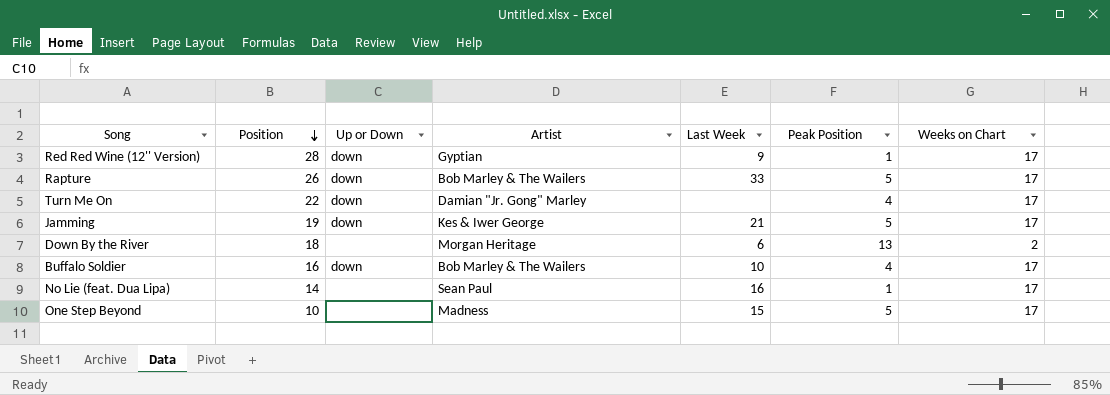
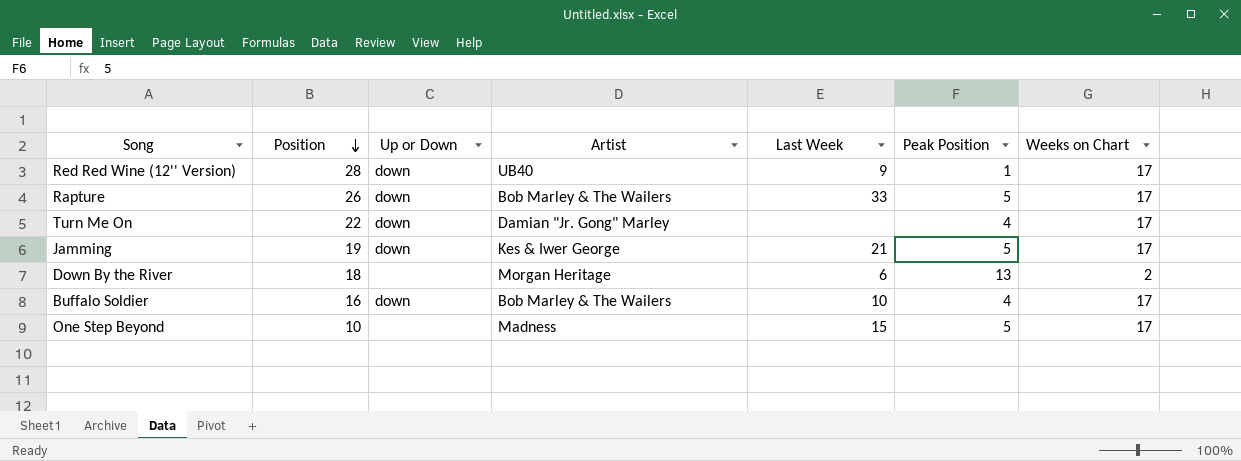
row No Lie (feat. Dua Lipa): 14 | none | Sean Paul | 16 | 1 | 17 -> none
Red Red Wine (12'' Version) | Artist: Gyptian -> UB40

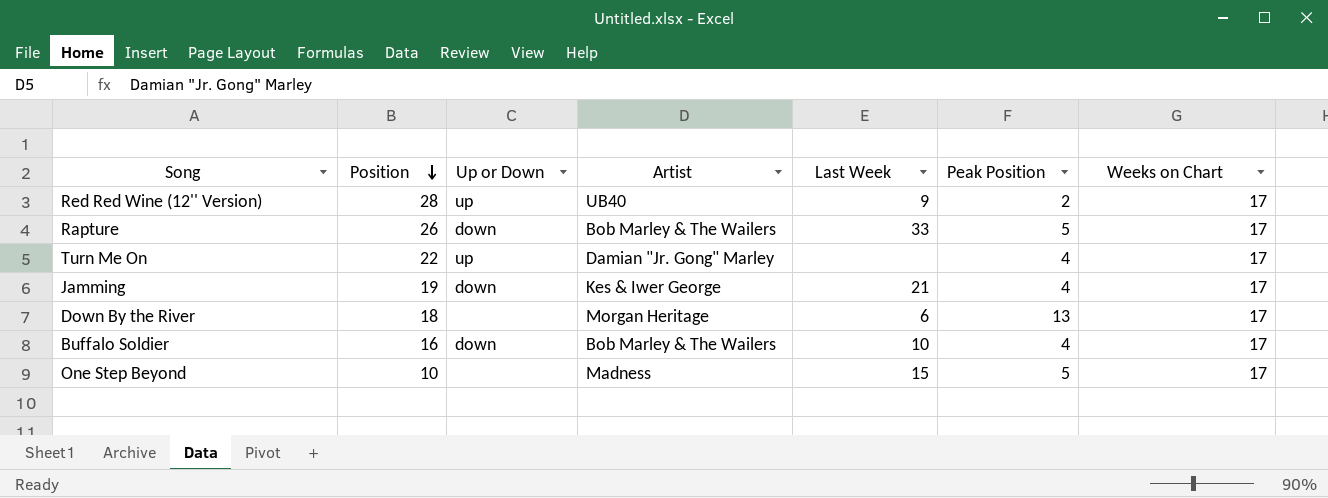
Red Red Wine (12'' Version) | Up or Down: down -> up
Red Red Wine (12'' Version) | Peak Position: 1 -> 2
Turn Me On | Up or Down: down -> up
Jamming | Peak Position: 5 -> 4
Down By the River | Weeks on Chart: 2 -> 17

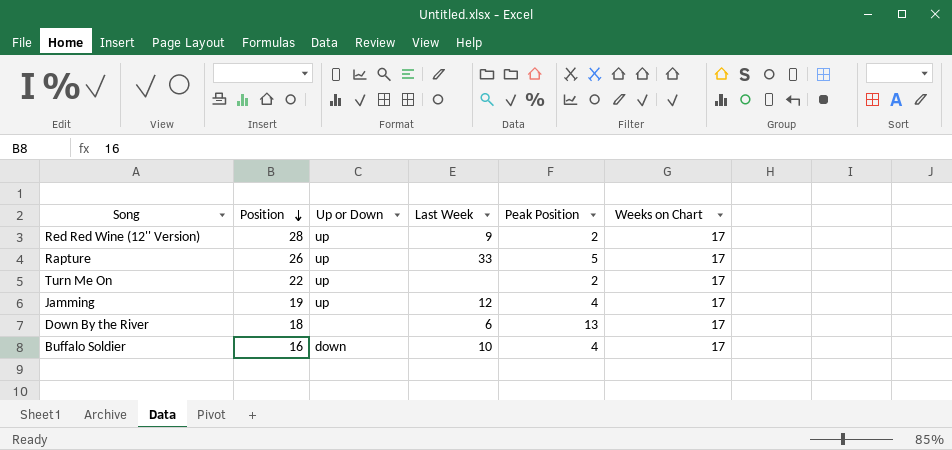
column Artist | position: 4 -> none
row One Step Beyond: 10 | none | Madness | 15 | 5 | 17 -> none
Rapture | Up or Down: down -> up
Turn Me On | Peak Position: 4 -> 2
Jamming | Up or Down: down -> up
Jamming | Last Week: 21 -> 12

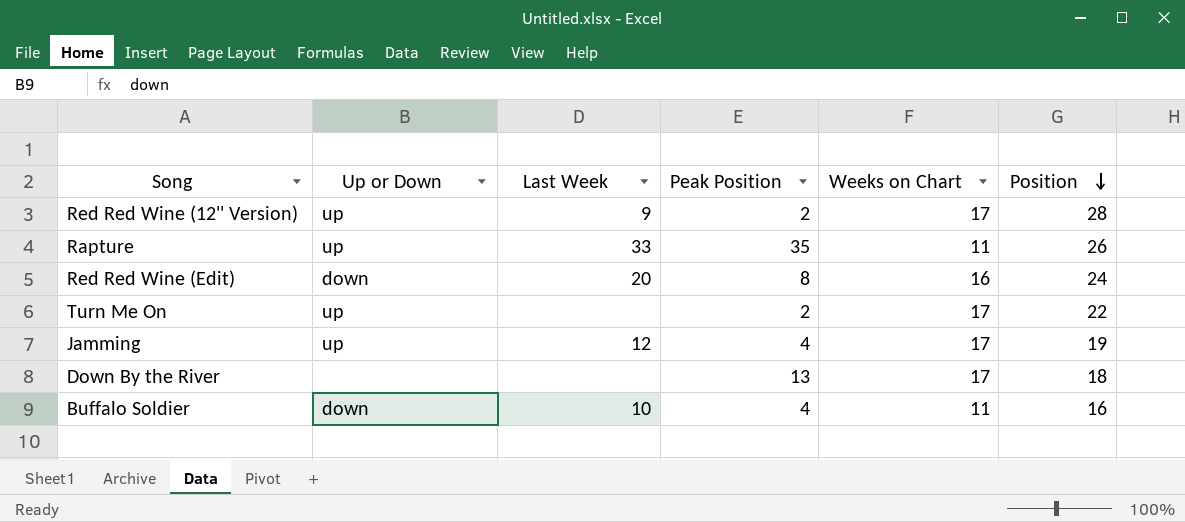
column Position | position: 2 -> 6
Rapture | Peak Position: 5 -> 35
Rapture | Weeks on Chart: 17 -> 11
row Red Red Wine (Edit): none -> down | 20 | 8 | 16 | 24
Down By the River | Last Week: 6 -> none
Buffalo Soldier | Weeks on Chart: 17 -> 11

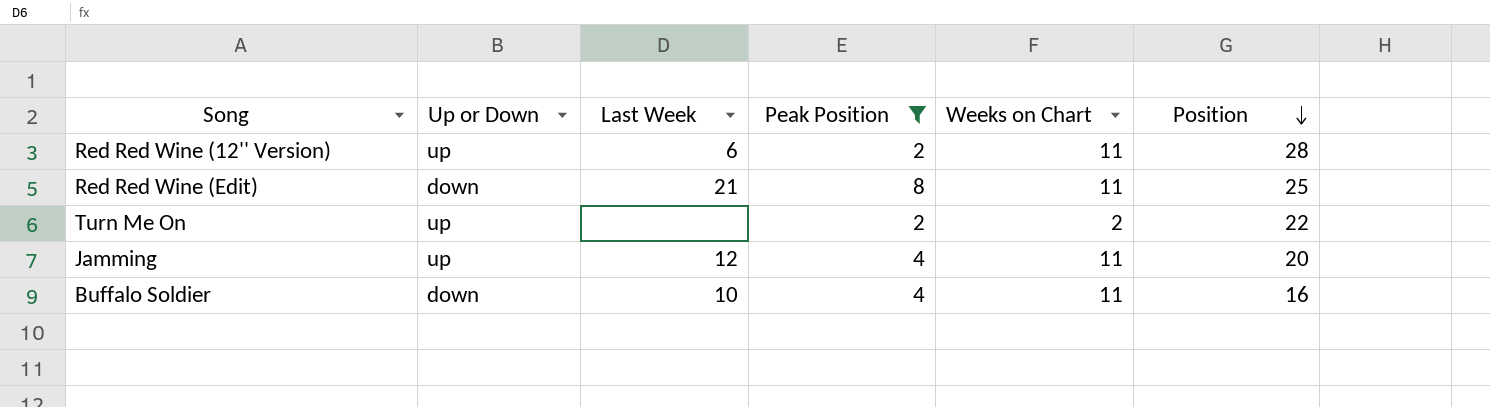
filter: none -> Peak Position <= 8
Red Red Wine (12'' Version) | Last Week: 9 -> 6
Red Red Wine (12'' Version) | Weeks on Chart: 17 -> 11
Red Red Wine (Edit) | Last Week: 20 -> 21
Red Red Wine (Edit) | Weeks on Chart: 16 -> 11
Red Red Wine (Edit) | Position: 24 -> 25
Turn Me On | Weeks on Chart: 17 -> 2
Jamming | Weeks on Chart: 17 -> 11
Jamming | Position: 19 -> 20

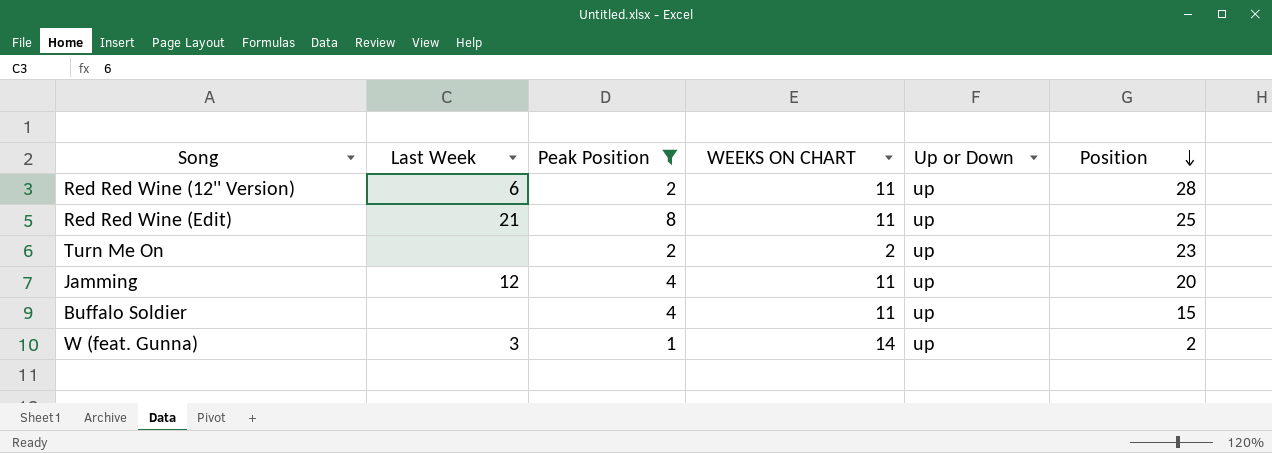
column name: Weeks on Chart -> WEEKS ON CHART
column Up or Down | position: 2 -> 5
Red Red Wine (Edit) | Up or Down: down -> up
Turn Me On | Position: 22 -> 23
Buffalo Soldier | Last Week: 10 -> none
Buffalo Soldier | Up or Down: down -> up
Buffalo Soldier | Position: 16 -> 15
row W (feat. Gunna): none -> 3 | 1 | 14 | up | 2

